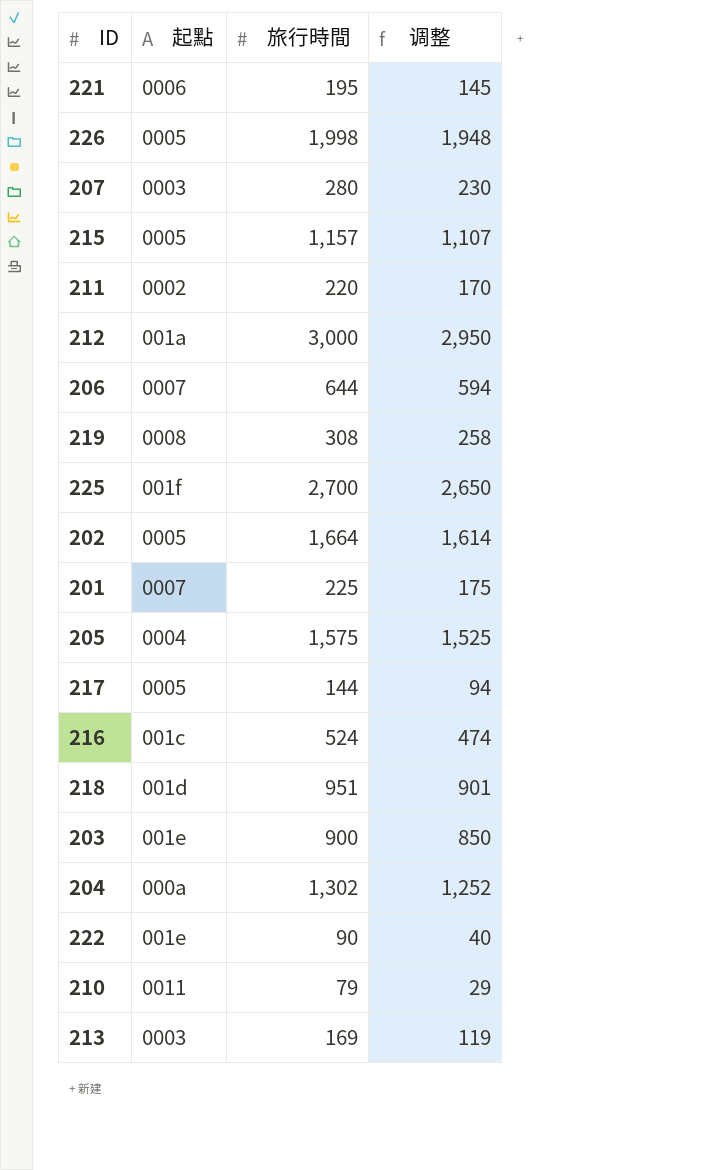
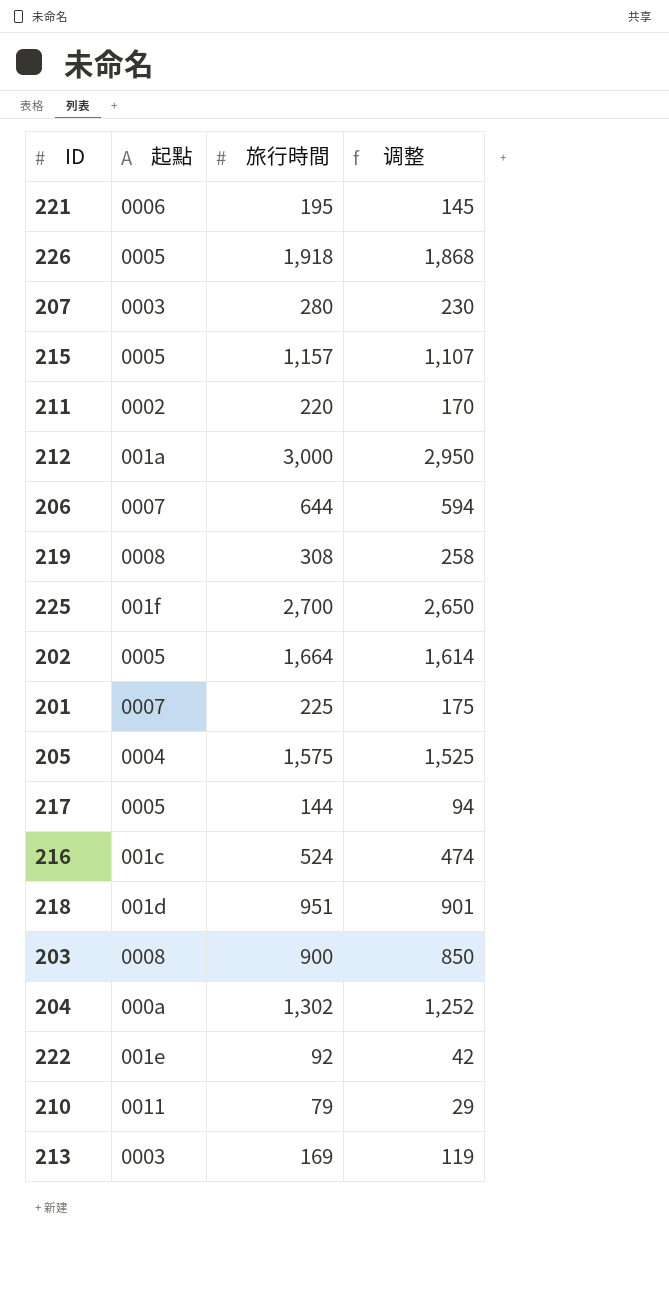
226 | 旅行時間: 1,998 -> 1,918
226 | 调整: 1,948 -> 1,868
203 | 起點: 001e -> 0008
222 | 旅行時間: 90 -> 92
222 | 调整: 40 -> 42

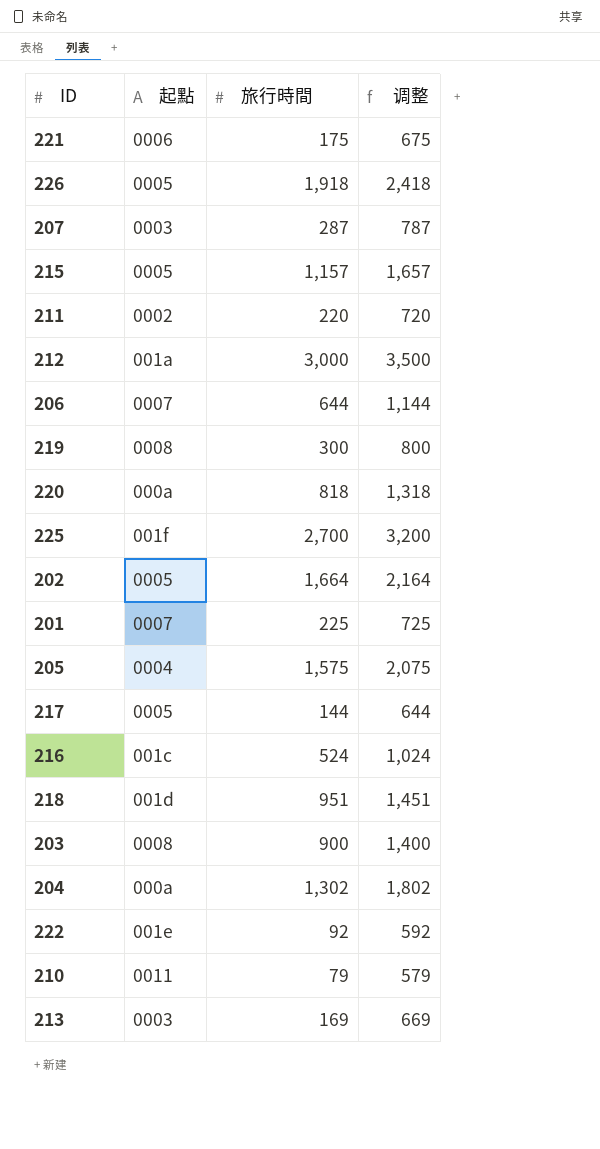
column 调整 | formula: [旅行時間] - 50 -> [旅行時間] + 500
221 | 旅行時間: 195 -> 175
207 | 旅行時間: 280 -> 287
219 | 旅行時間: 308 -> 300
row 220: none -> 000a | 818 | 1,318

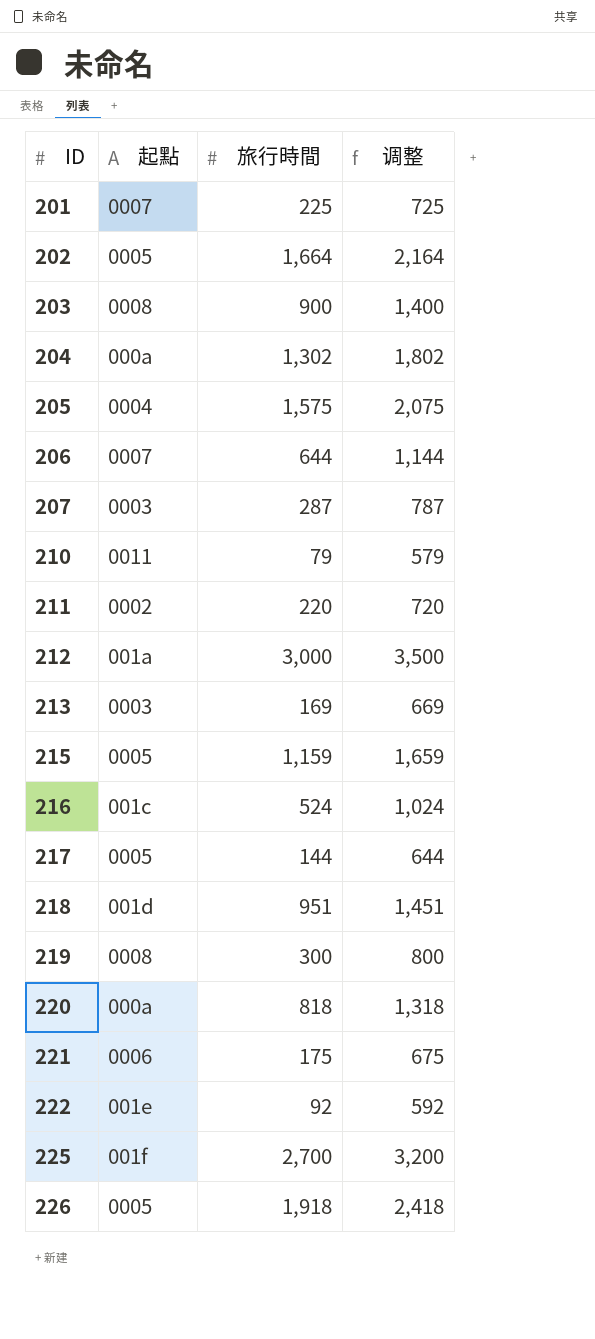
row order: none -> ID ascending
215 | 旅行時間: 1,157 -> 1,159
215 | 调整: 1,657 -> 1,659

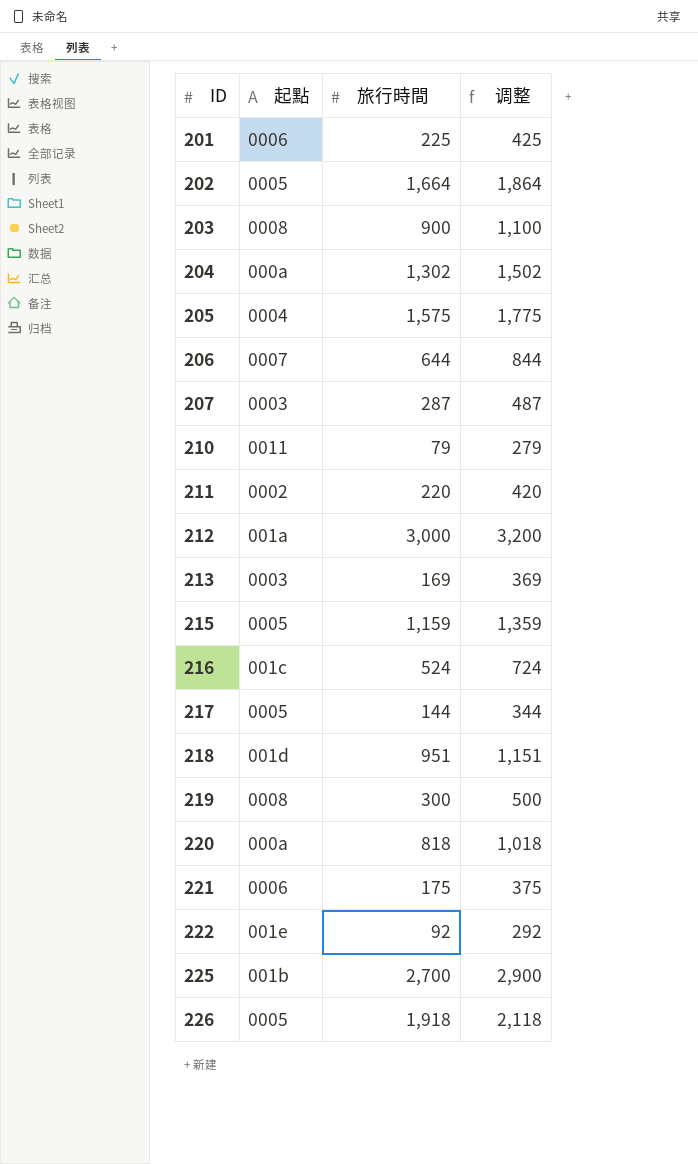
column 调整 | formula: [旅行時間] + 500 -> [旅行時間] + 200
201 | 起點: 0007 -> 0006
225 | 起點: 001f -> 001b

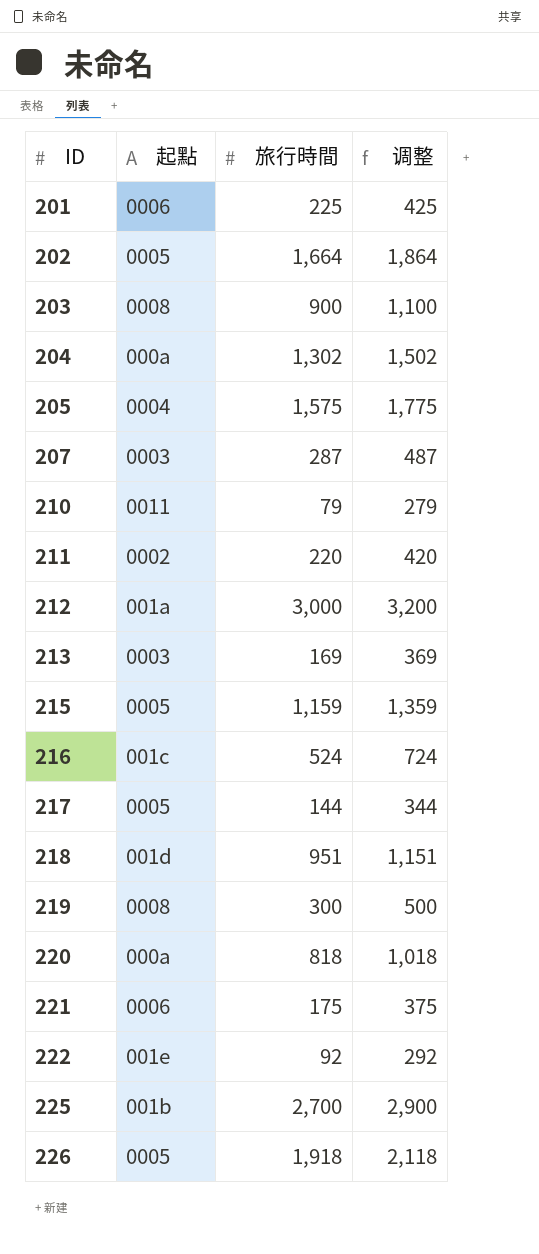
row 206: 0007 | 644 | 844 -> none

